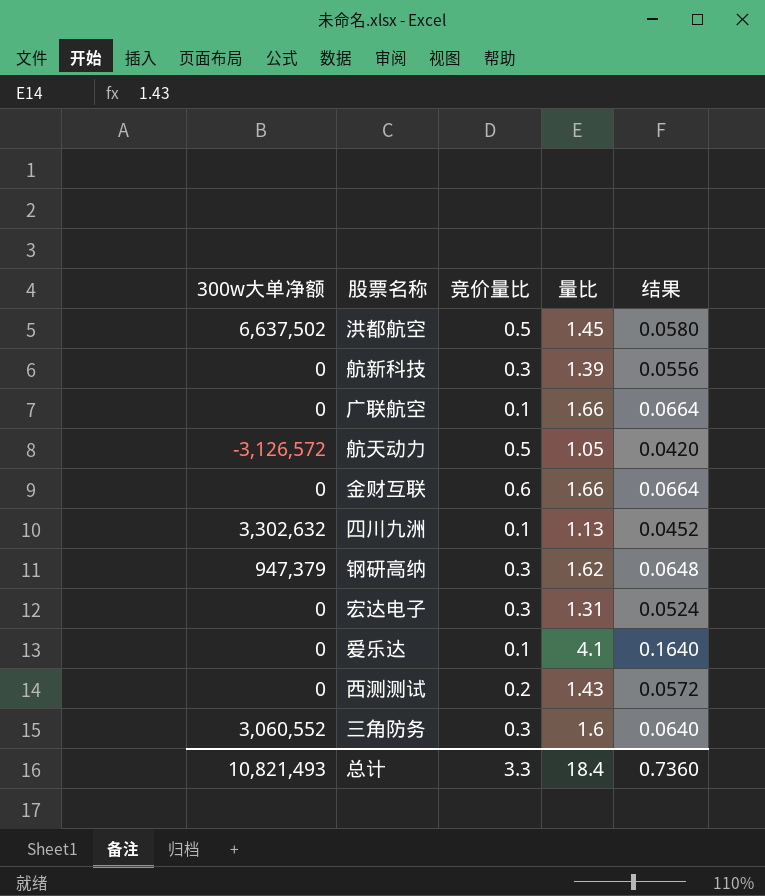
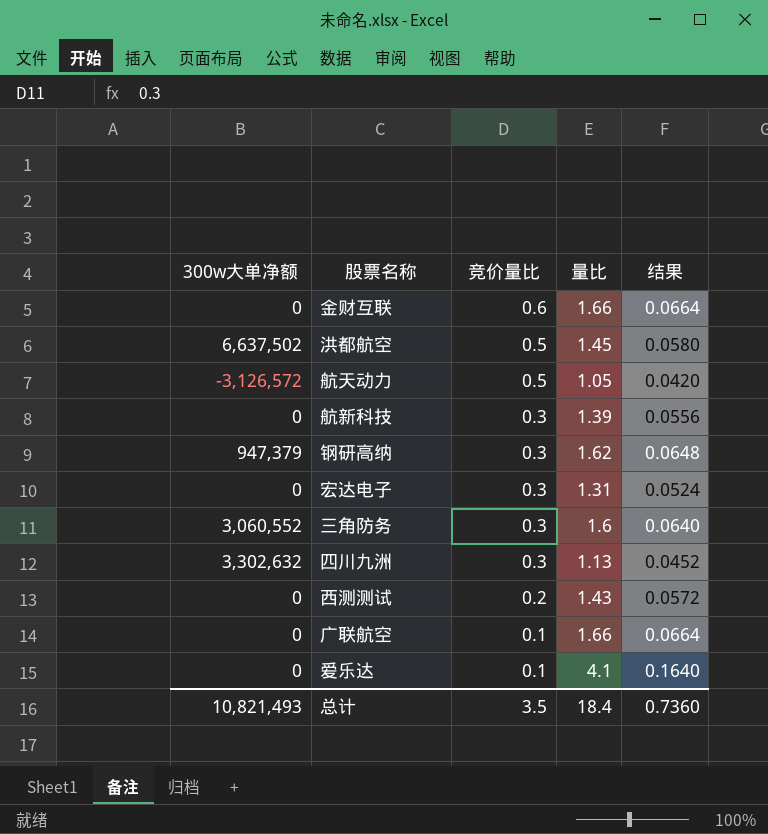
row order: none -> 竞价量比 descending
四川九洲 | 竞价量比: 0.1 -> 0.3
总计 | 竞价量比: 3.3 -> 3.5

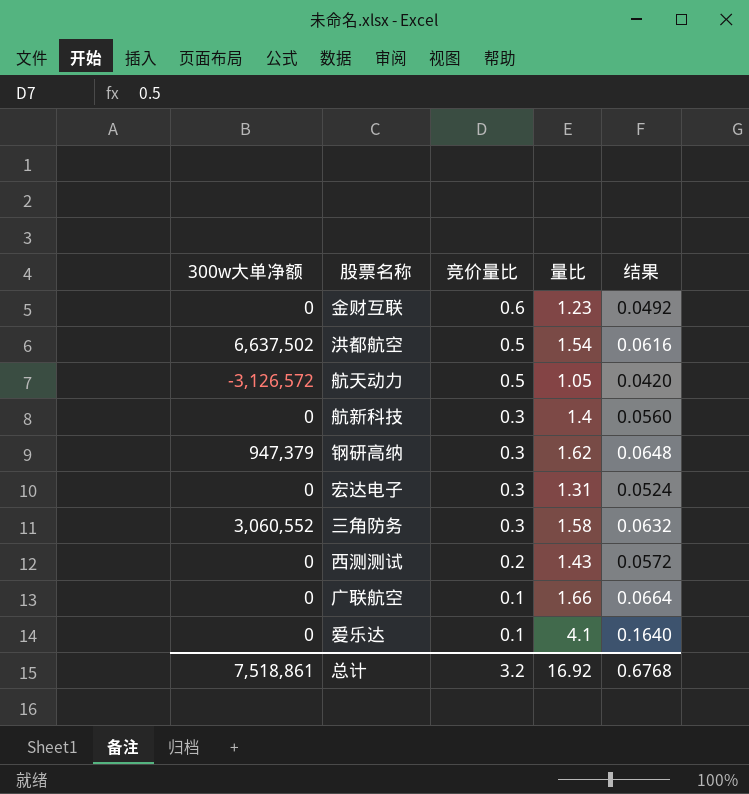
row 四川九洲: 3,302,632 | 0.3 | 1.13 | 0.0452 -> none
金财互联 | 量比: 1.66 -> 1.23
金财互联 | 结果: 0.0664 -> 0.0492
洪都航空 | 量比: 1.45 -> 1.54
洪都航空 | 结果: 0.0580 -> 0.0616
航新科技 | 量比: 1.39 -> 1.4
航新科技 | 结果: 0.0556 -> 0.0560
三角防务 | 量比: 1.6 -> 1.58
三角防务 | 结果: 0.0640 -> 0.0632
总计 | 300w大单净额: 10,821,493 -> 7,518,861
总计 | 竞价量比: 3.5 -> 3.2
总计 | 量比: 18.4 -> 16.92
总计 | 结果: 0.7360 -> 0.6768

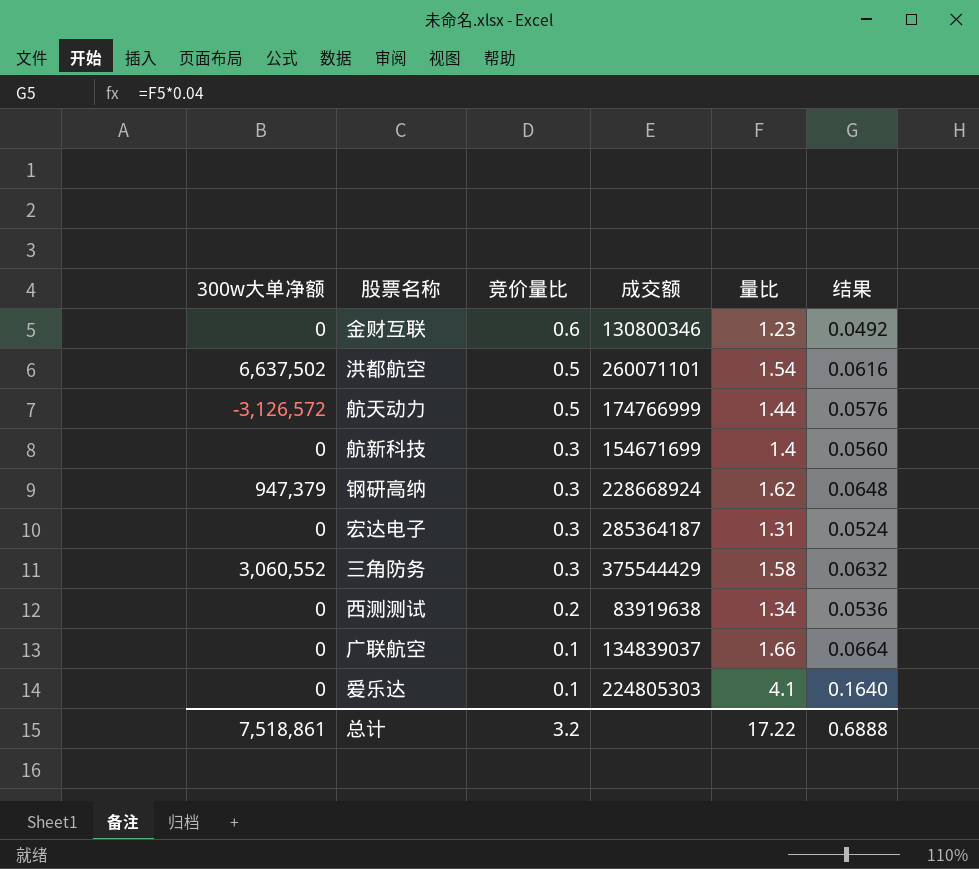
column 成交额 | position: none -> 4
航天动力 | 量比: 1.05 -> 1.44
航天动力 | 结果: 0.0420 -> 0.0576
西测测试 | 量比: 1.43 -> 1.34
西测测试 | 结果: 0.0572 -> 0.0536
总计 | 量比: 16.92 -> 17.22
总计 | 结果: 0.6768 -> 0.6888

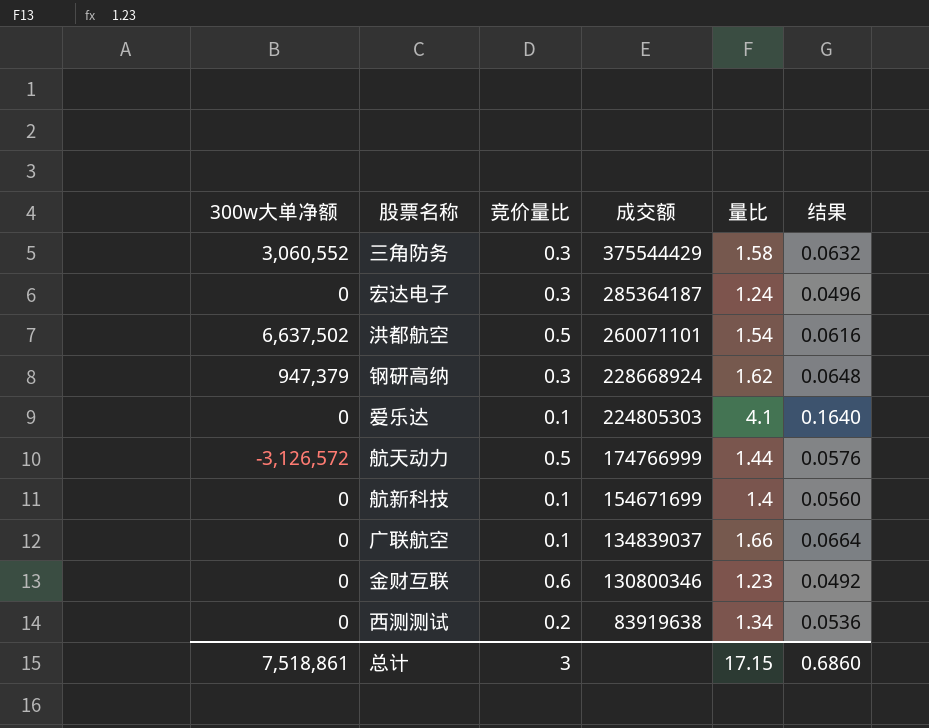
row order: 竞价量比 descending -> 成交额 descending
宏达电子 | 量比: 1.31 -> 1.24
宏达电子 | 结果: 0.0524 -> 0.0496
航新科技 | 竞价量比: 0.3 -> 0.1
总计 | 竞价量比: 3.2 -> 3
总计 | 量比: 17.22 -> 17.15
总计 | 结果: 0.6888 -> 0.6860

